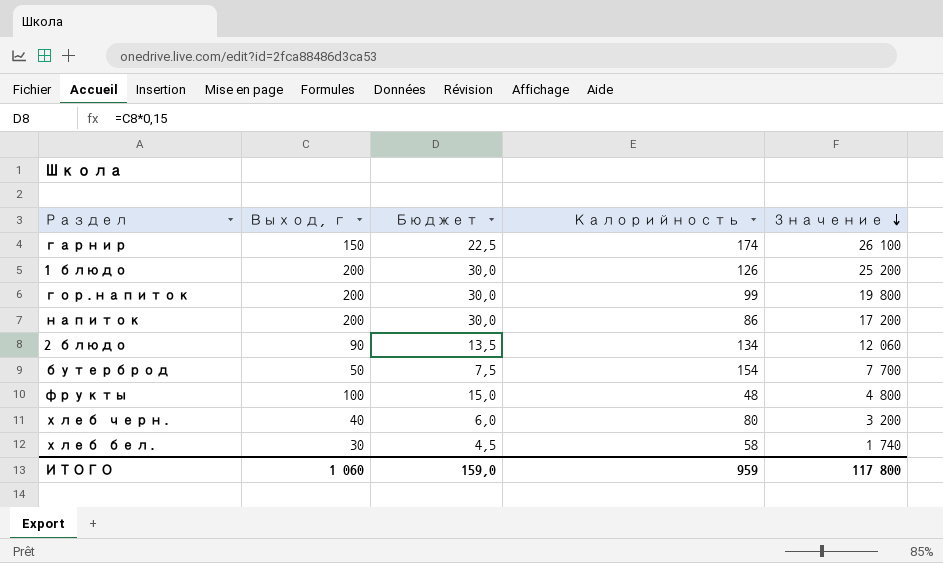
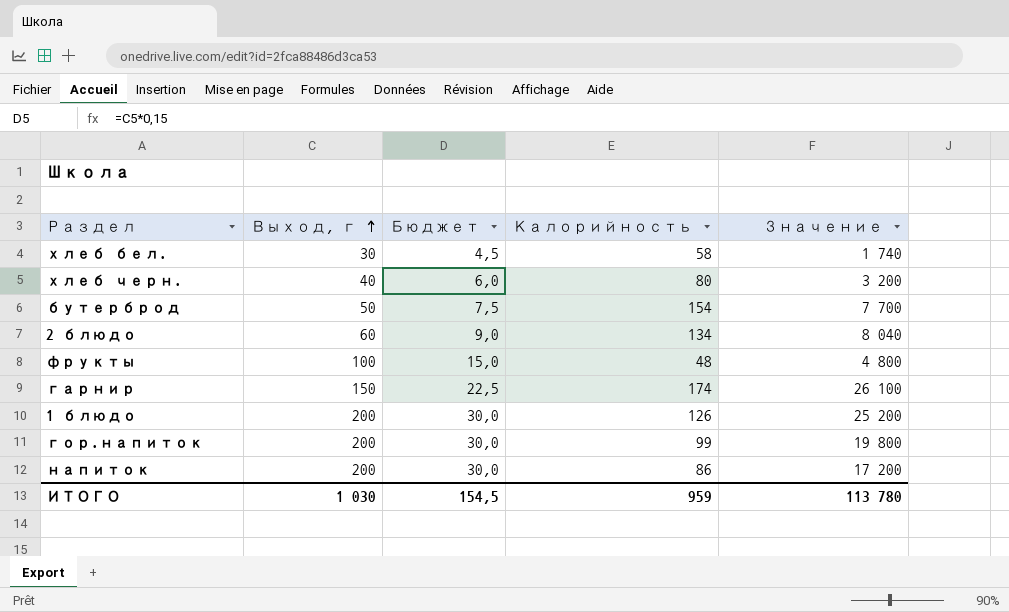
row order: Значение descending -> Выход, г ascending
2 блюдо | Выход, г: 90 -> 60
2 блюдо | Бюджет: 13,5 -> 9,0
2 блюдо | Значение: 12 060 -> 8 040
ИТОГО | Выход, г: 1 060 -> 1 030
ИТОГО | Бюджет: 159,0 -> 154,5
ИТОГО | Значение: 117 800 -> 113 780

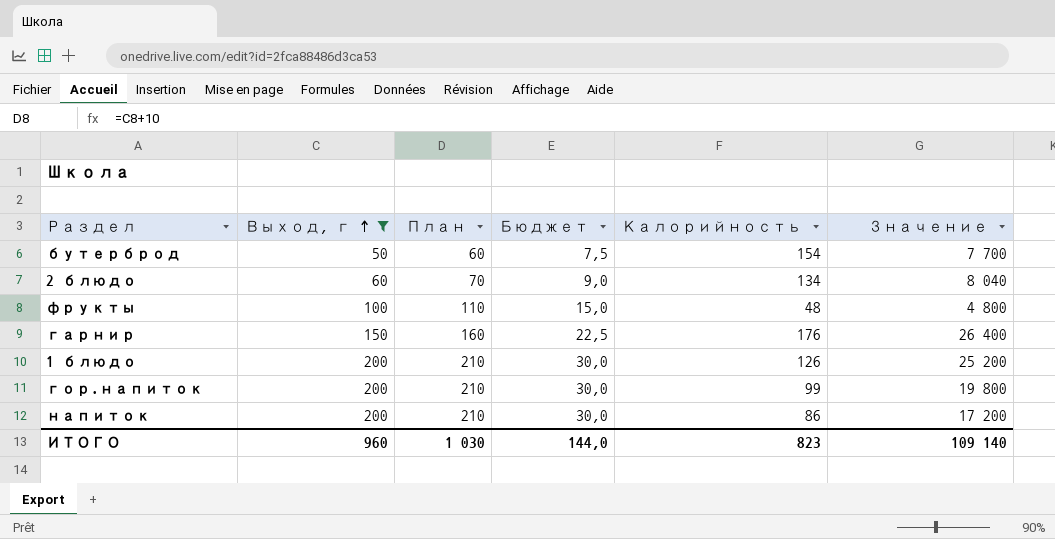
filter: none -> Выход, г >= 50
column План | formula: none -> [Выход, г] + 10
гарнир | Калорийность: 174 -> 176
гарнир | Значение: 26 100 -> 26 400
ИТОГО | Выход, г: 1 030 -> 960
ИТОГО | Бюджет: 154,5 -> 144,0
ИТОГО | Калорийность: 959 -> 823
ИТОГО | Значение: 113 780 -> 109 140

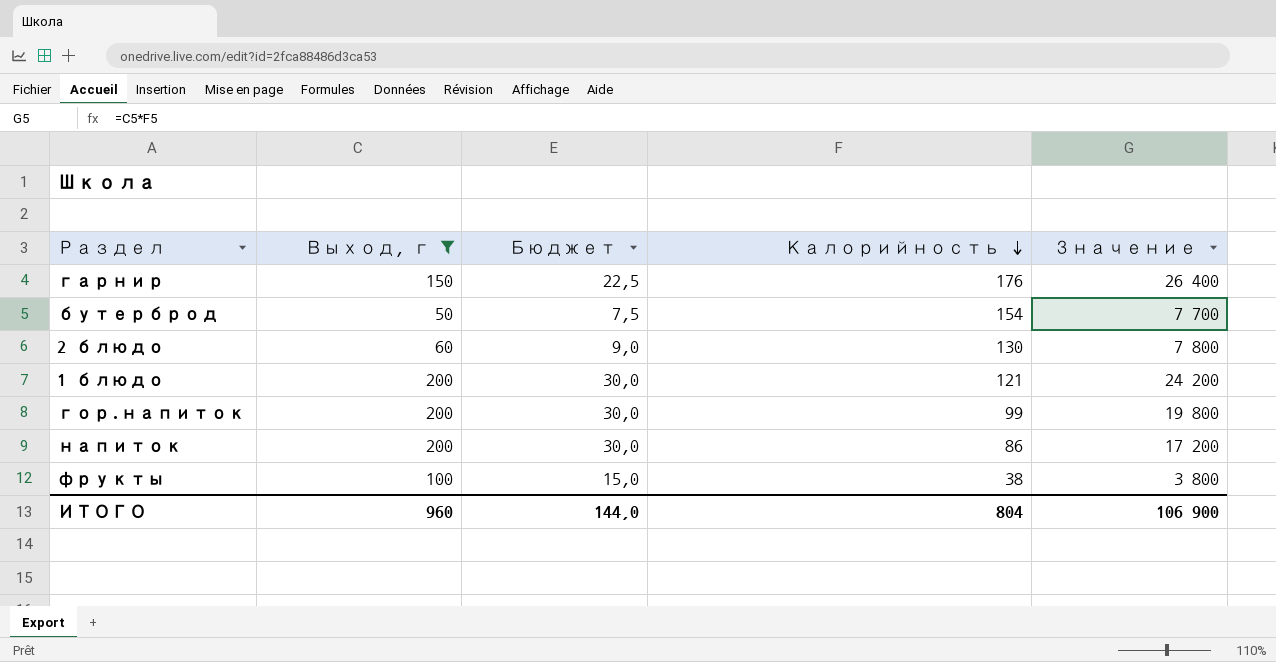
row order: Выход, г ascending -> Калорийность descending
column План | formula: [Выход, г] + 10 -> none
2 блюдо | Калорийность: 134 -> 130
2 блюдо | Значение: 8 040 -> 7 800
1 блюдо | Калорийность: 126 -> 121
1 блюдо | Значение: 25 200 -> 24 200
фрукты | Калорийность: 48 -> 38
фрукты | Значение: 4 800 -> 3 800
ИТОГО | Калорийность: 823 -> 804
ИТОГО | Значение: 109 140 -> 106 900

